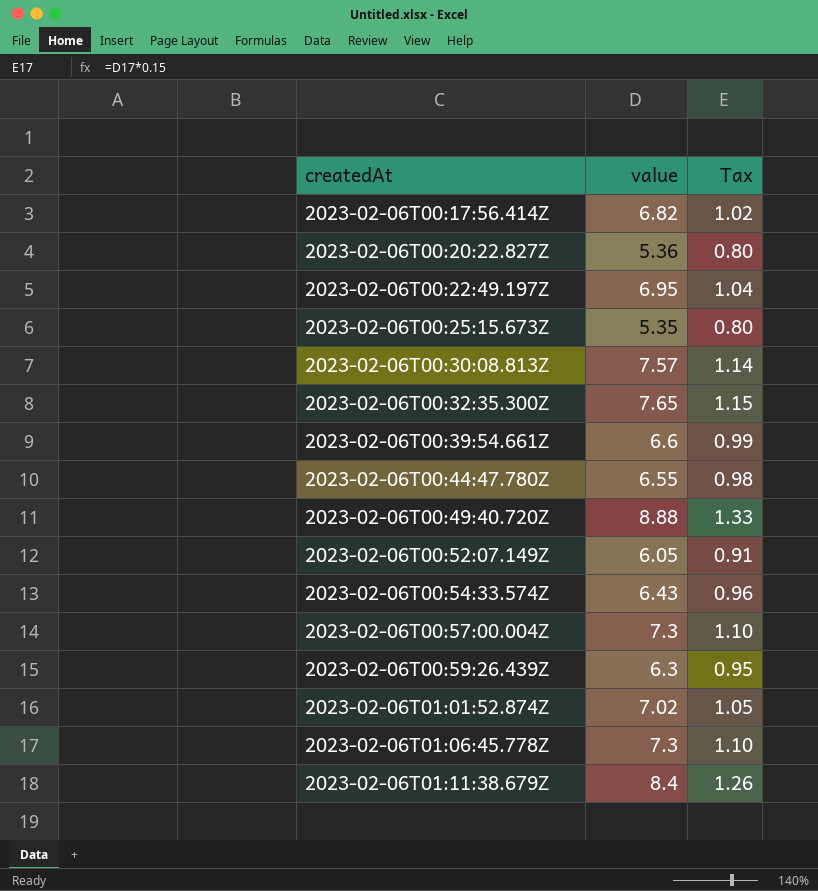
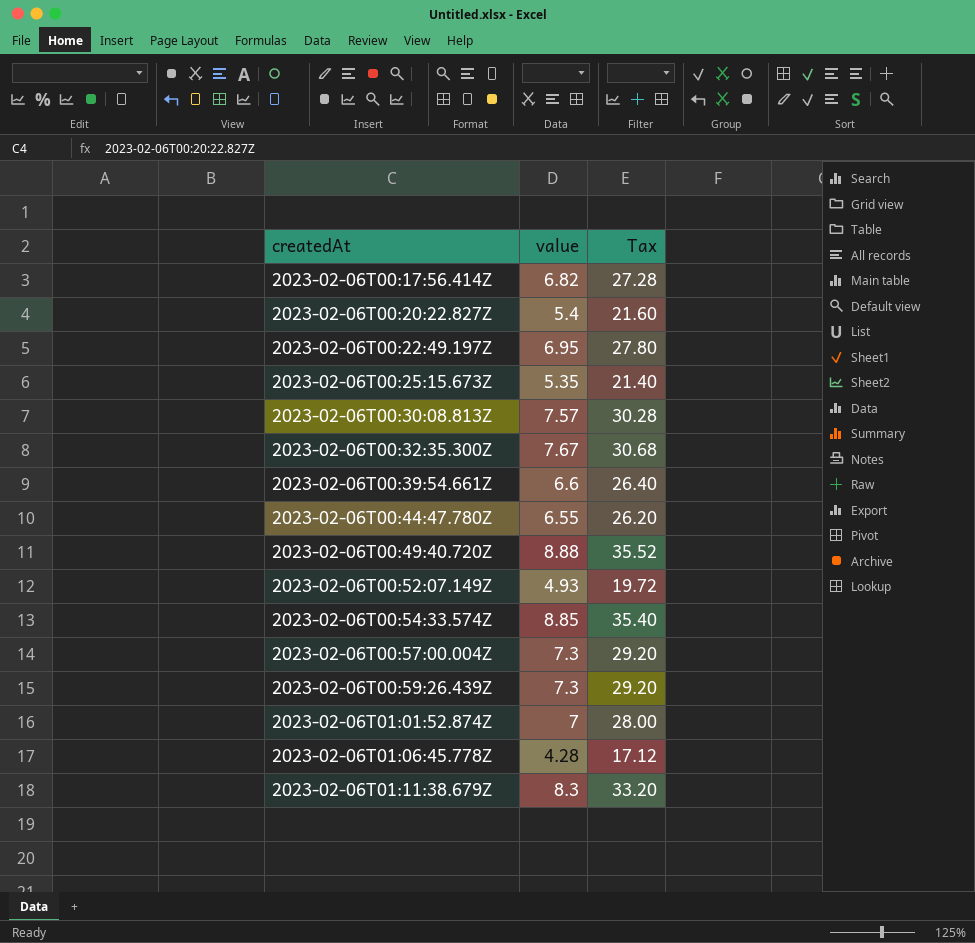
column Tax | formula: [value] * 0.15 -> [value] * 4
2023-02-06T00:20:22.827Z | value: 5.36 -> 5.4
2023-02-06T00:32:35.300Z | value: 7.65 -> 7.67
2023-02-06T00:52:07.149Z | value: 6.05 -> 4.93
2023-02-06T00:54:33.574Z | value: 6.43 -> 8.85
2023-02-06T00:59:26.439Z | value: 6.3 -> 7.3
2023-02-06T01:01:52.874Z | value: 7.02 -> 7
2023-02-06T01:06:45.778Z | value: 7.3 -> 4.28
2023-02-06T01:11:38.679Z | value: 8.4 -> 8.3

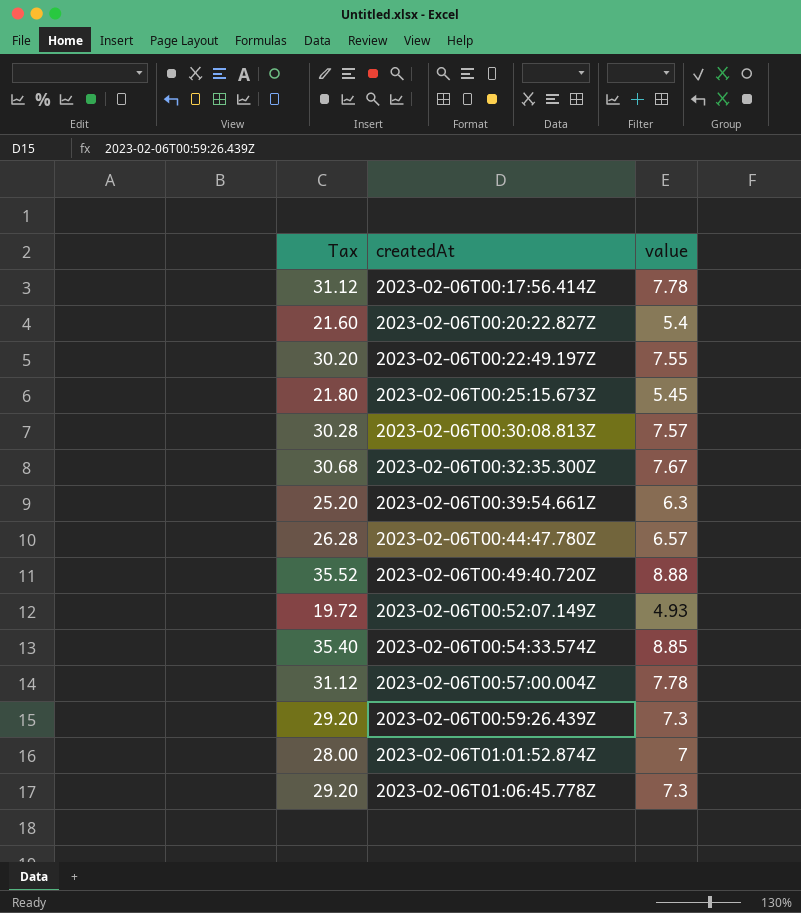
column Tax | position: 3 -> 1
row 2023-02-06T01:11:38.679Z: 8.3 | 33.20 -> none
2023-02-06T00:17:56.414Z | Tax: 27.28 -> 31.12
2023-02-06T00:17:56.414Z | value: 6.82 -> 7.78
2023-02-06T00:22:49.197Z | Tax: 27.80 -> 30.20
2023-02-06T00:22:49.197Z | value: 6.95 -> 7.55
2023-02-06T00:25:15.673Z | Tax: 21.40 -> 21.80
2023-02-06T00:25:15.673Z | value: 5.35 -> 5.45
2023-02-06T00:39:54.661Z | Tax: 26.40 -> 25.20
2023-02-06T00:39:54.661Z | value: 6.6 -> 6.3
2023-02-06T00:44:47.780Z | Tax: 26.20 -> 26.28
2023-02-06T00:44:47.780Z | value: 6.55 -> 6.57
2023-02-06T00:57:00.004Z | Tax: 29.20 -> 31.12
2023-02-06T00:57:00.004Z | value: 7.3 -> 7.78
2023-02-06T01:06:45.778Z | Tax: 17.12 -> 29.20
2023-02-06T01:06:45.778Z | value: 4.28 -> 7.3

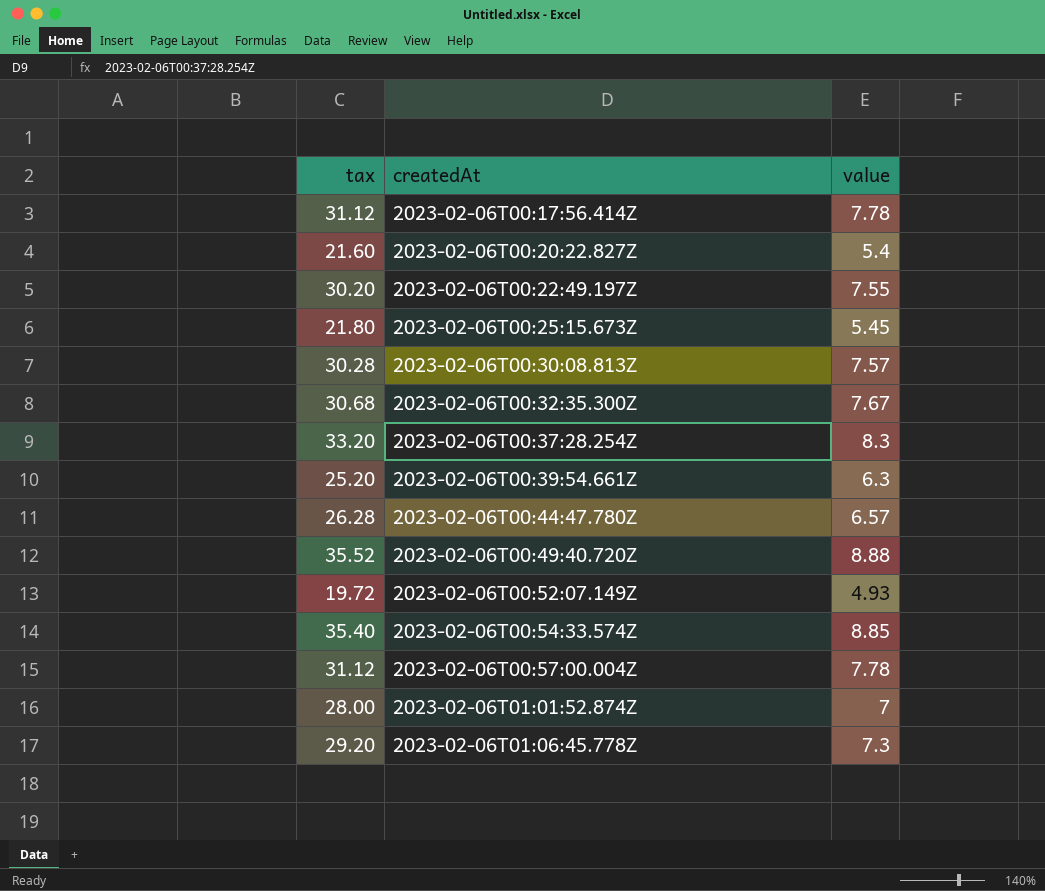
column name: Tax -> tax
row 2023-02-06T00:59:26.439Z: 29.20 | 7.3 -> none
row 2023-02-06T00:37:28.254Z: none -> 33.20 | 8.3

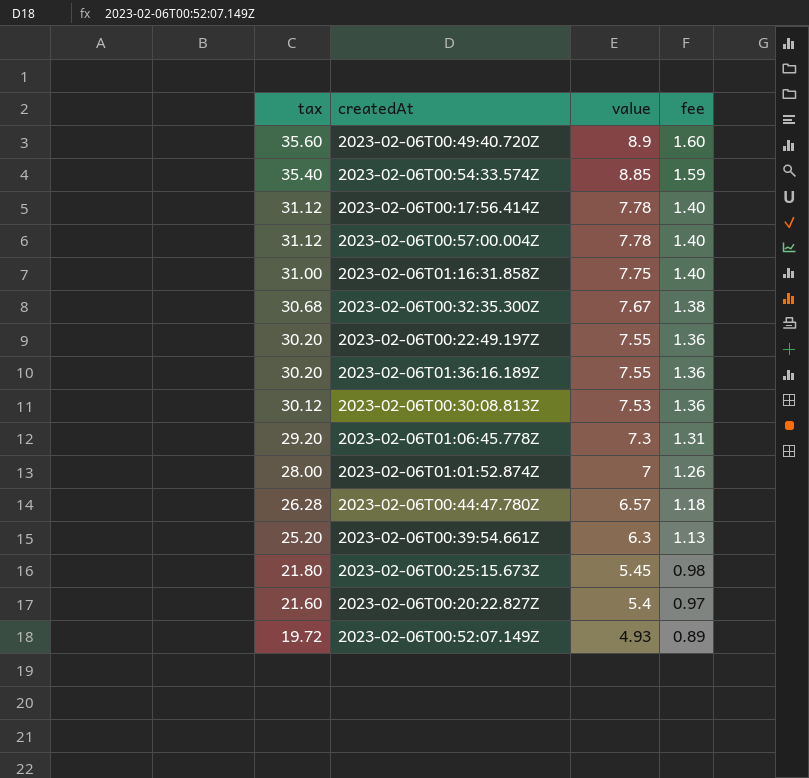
row order: createdAt ascending -> tax descending
column fee | formula: none -> [value] * 0.18
row 2023-02-06T00:37:28.254Z: 33.20 | 8.3 -> none
2023-02-06T00:49:40.720Z | tax: 35.52 -> 35.60
2023-02-06T00:49:40.720Z | value: 8.88 -> 8.9
row 2023-02-06T01:16:31.858Z: none -> 31.00 | 7.75 | 1.40
row 2023-02-06T01:36:16.189Z: none -> 30.20 | 7.55 | 1.36
2023-02-06T00:30:08.813Z | tax: 30.28 -> 30.12
2023-02-06T00:30:08.813Z | value: 7.57 -> 7.53

